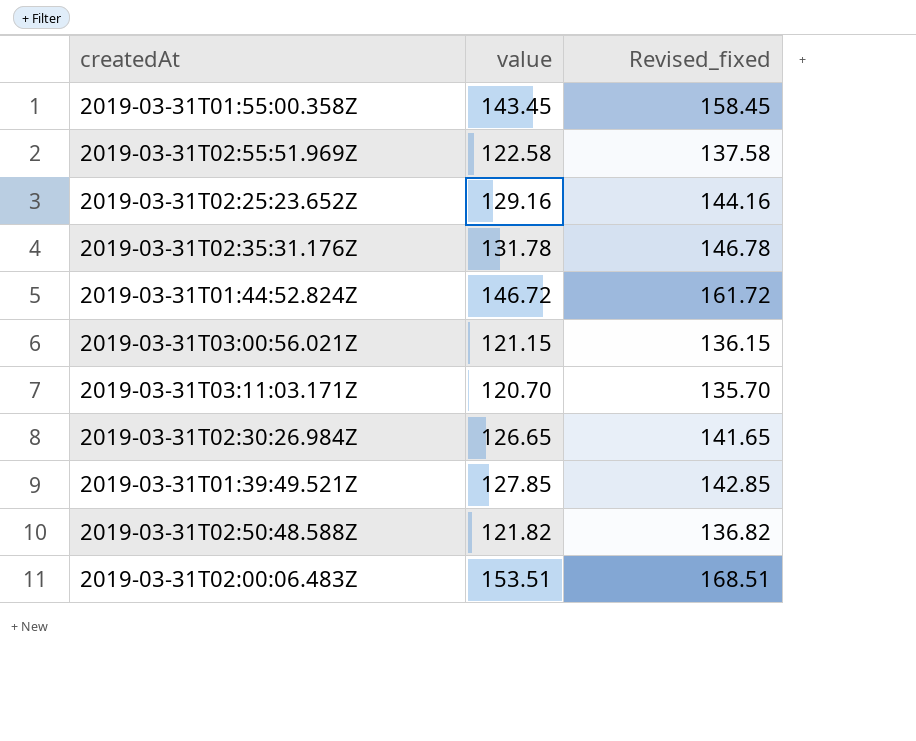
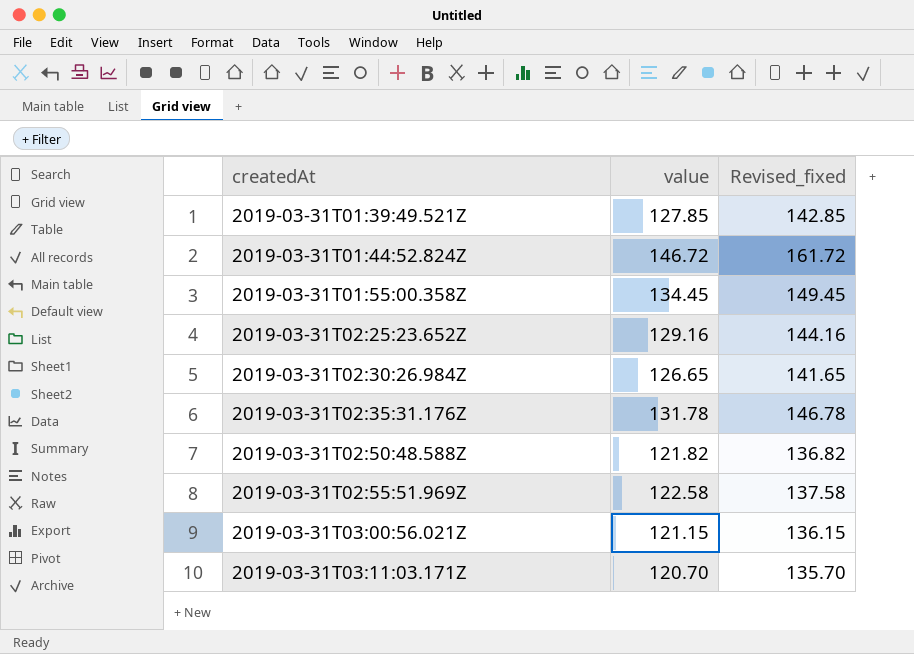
row order: none -> createdAt ascending
row 2019-03-31T02:00:06.483Z: 153.51 | 168.51 -> none
2019-03-31T01:55:00.358Z | value: 143.45 -> 134.45
2019-03-31T01:55:00.358Z | Revised_fixed: 158.45 -> 149.45

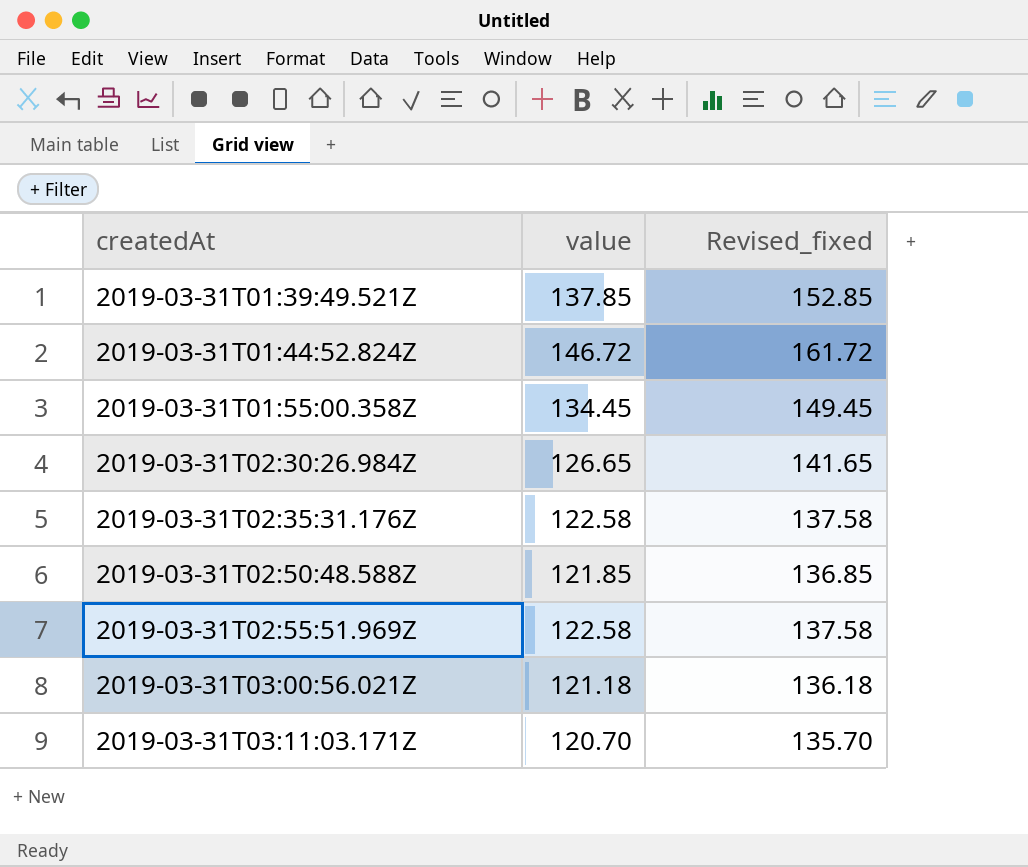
row 2019-03-31T02:25:23.652Z: 129.16 | 144.16 -> none
2019-03-31T01:39:49.521Z | value: 127.85 -> 137.85
2019-03-31T01:39:49.521Z | Revised_fixed: 142.85 -> 152.85
2019-03-31T02:35:31.176Z | value: 131.78 -> 122.58
2019-03-31T02:35:31.176Z | Revised_fixed: 146.78 -> 137.58
2019-03-31T02:50:48.588Z | value: 121.82 -> 121.85
2019-03-31T02:50:48.588Z | Revised_fixed: 136.82 -> 136.85
2019-03-31T03:00:56.021Z | value: 121.15 -> 121.18
2019-03-31T03:00:56.021Z | Revised_fixed: 136.15 -> 136.18

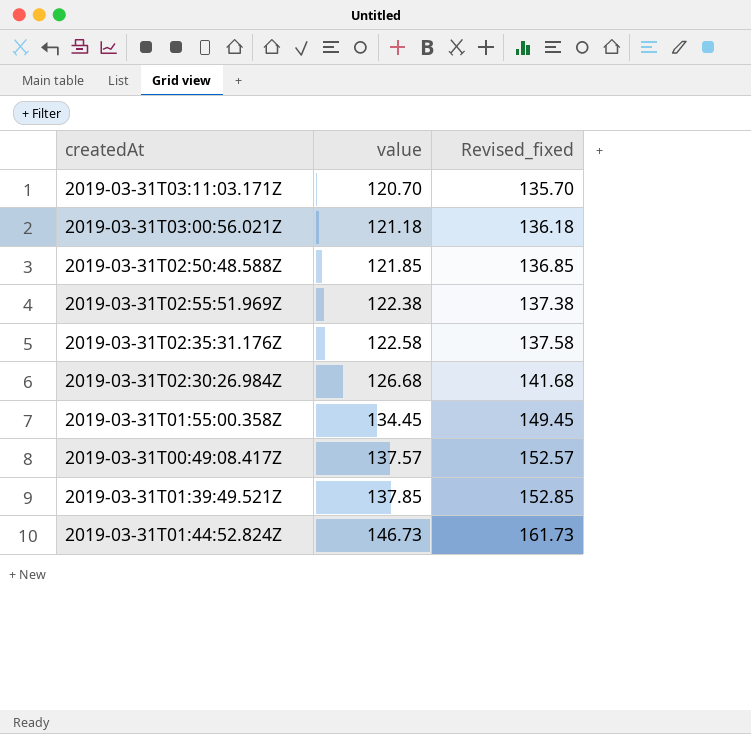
row order: createdAt ascending -> value ascending
2019-03-31T02:55:51.969Z | value: 122.58 -> 122.38
2019-03-31T02:55:51.969Z | Revised_fixed: 137.58 -> 137.38
2019-03-31T02:30:26.984Z | value: 126.65 -> 126.68
2019-03-31T02:30:26.984Z | Revised_fixed: 141.65 -> 141.68
row 2019-03-31T00:49:08.417Z: none -> 137.57 | 152.57
2019-03-31T01:44:52.824Z | value: 146.72 -> 146.73
2019-03-31T01:44:52.824Z | Revised_fixed: 161.72 -> 161.73

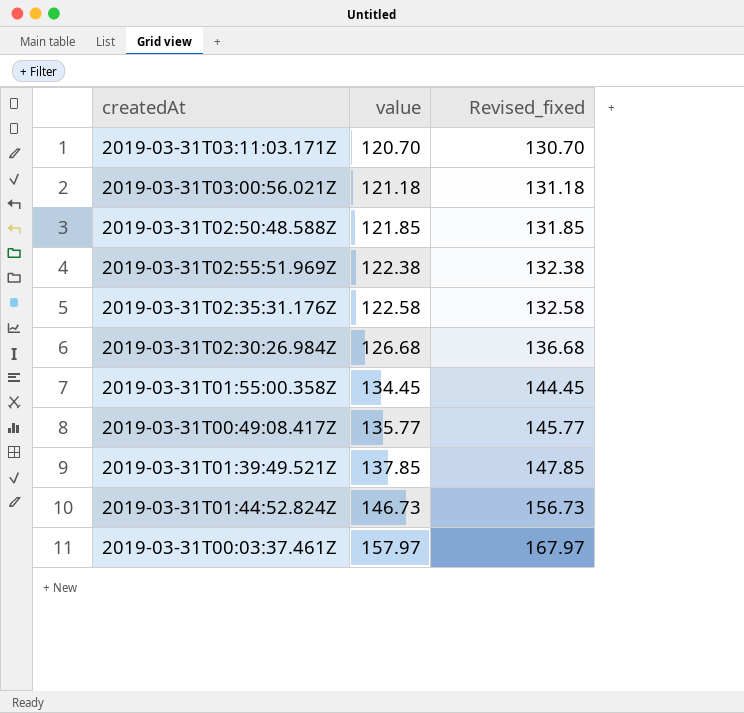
column Revised_fixed | formula: [value] + 15 -> [value] + 10
2019-03-31T00:49:08.417Z | value: 137.57 -> 135.77
row 2019-03-31T00:03:37.461Z: none -> 157.97 | 167.97

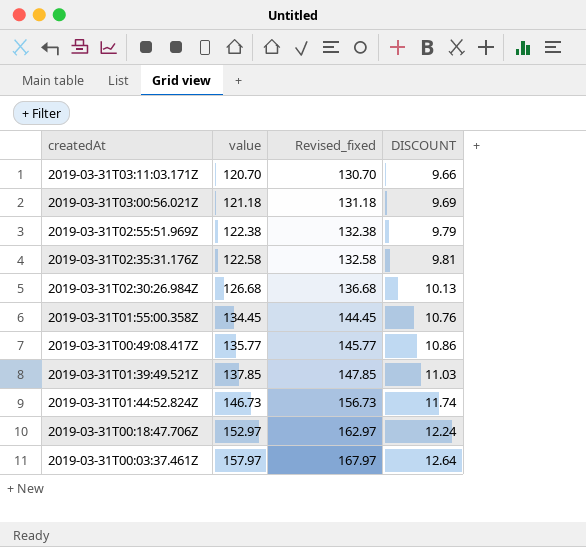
column DISCOUNT | formula: none -> [value] * 0.08
row 2019-03-31T02:50:48.588Z: 121.85 | 131.85 -> none
row 2019-03-31T00:18:47.706Z: none -> 152.97 | 162.97 | 12.24

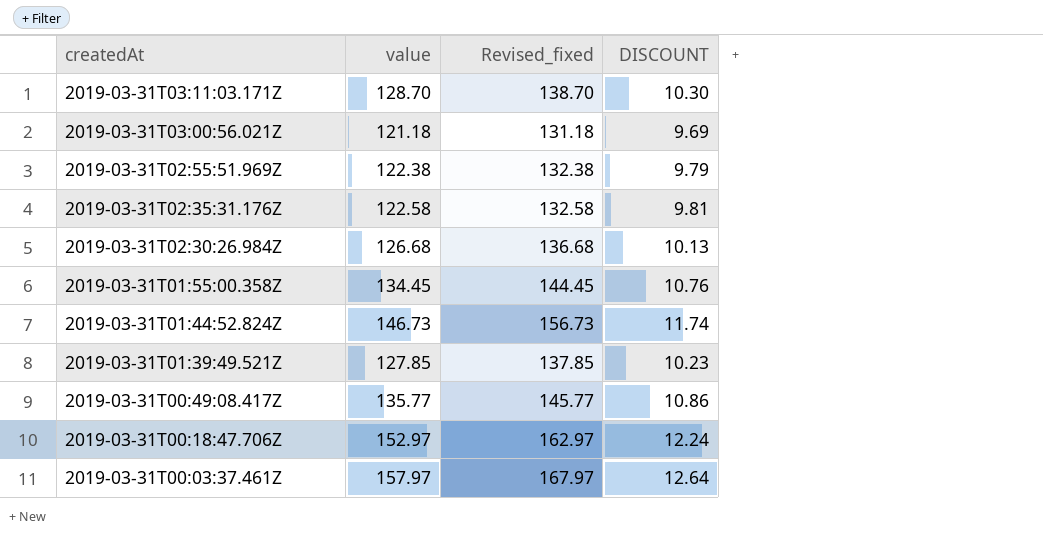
row order: value ascending -> createdAt descending
2019-03-31T03:11:03.171Z | value: 120.70 -> 128.70
2019-03-31T03:11:03.171Z | Revised_fixed: 130.70 -> 138.70
2019-03-31T03:11:03.171Z | DISCOUNT: 9.66 -> 10.30
2019-03-31T01:39:49.521Z | value: 137.85 -> 127.85
2019-03-31T01:39:49.521Z | Revised_fixed: 147.85 -> 137.85
2019-03-31T01:39:49.521Z | DISCOUNT: 11.03 -> 10.23

